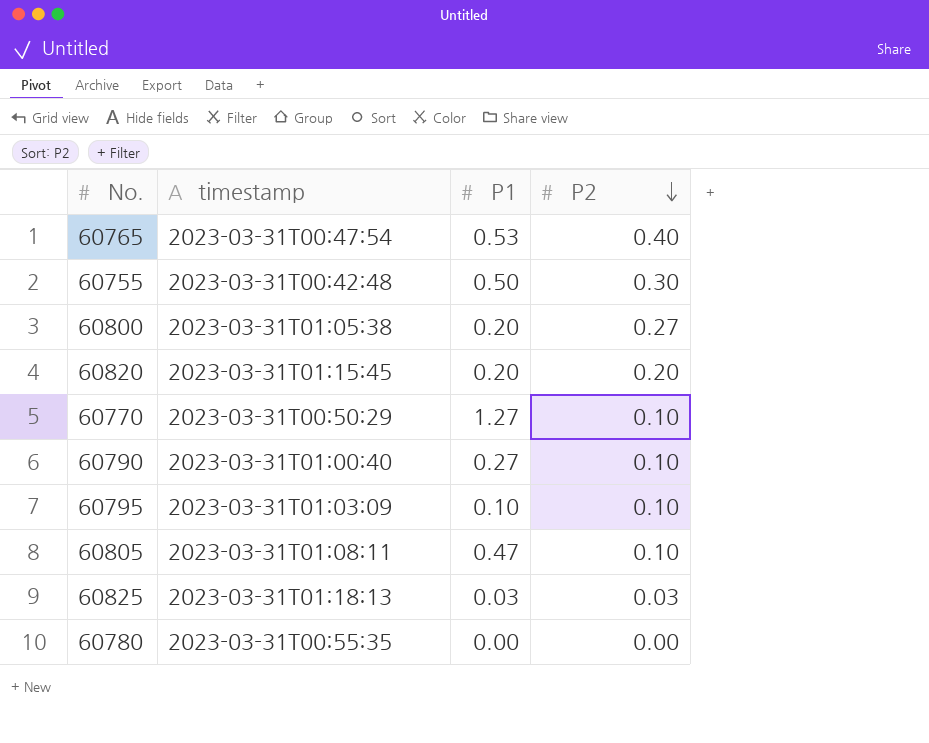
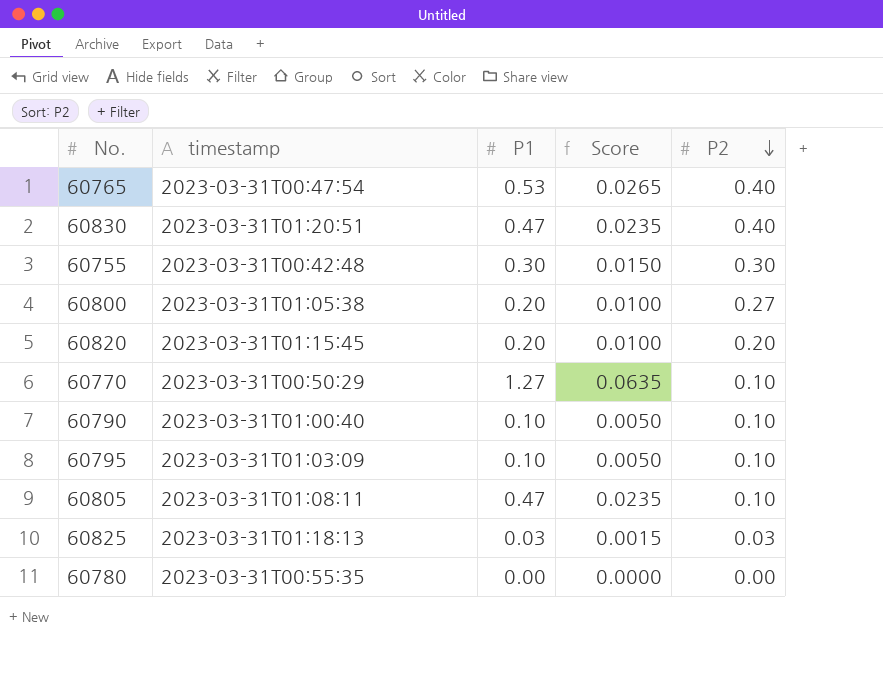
column Score | formula: none -> [P1] * 0.05
row 60830: none -> 2023-03-31T01:20:51 | 0.47 | 0.0235 | 0.40
60755 | P1: 0.50 -> 0.30
60790 | P1: 0.27 -> 0.10

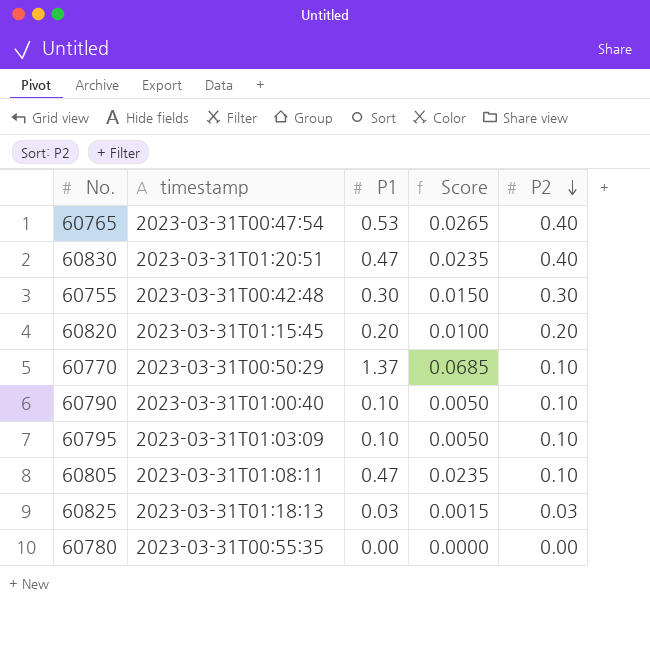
row 60800: 2023-03-31T01:05:38 | 0.20 | 0.0100 | 0.27 -> none
60770 | P1: 1.27 -> 1.37
60770 | Score: 0.0635 -> 0.0685

